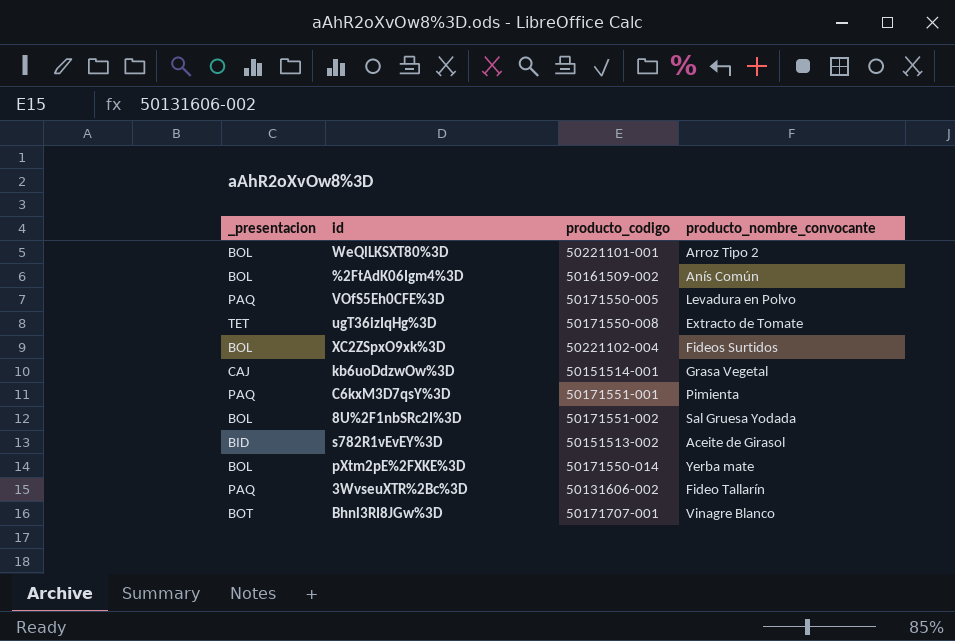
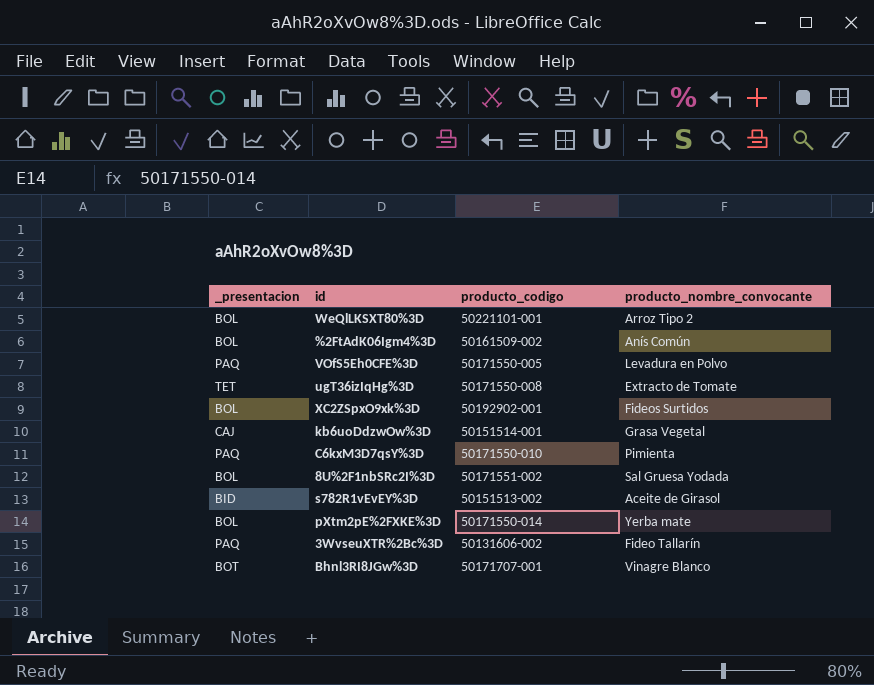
XC2ZSpxO9xk%3D | producto_codigo: 50221102-004 -> 50192902-001
C6kxM3D7qsY%3D | producto_codigo: 50171551-001 -> 50171550-010

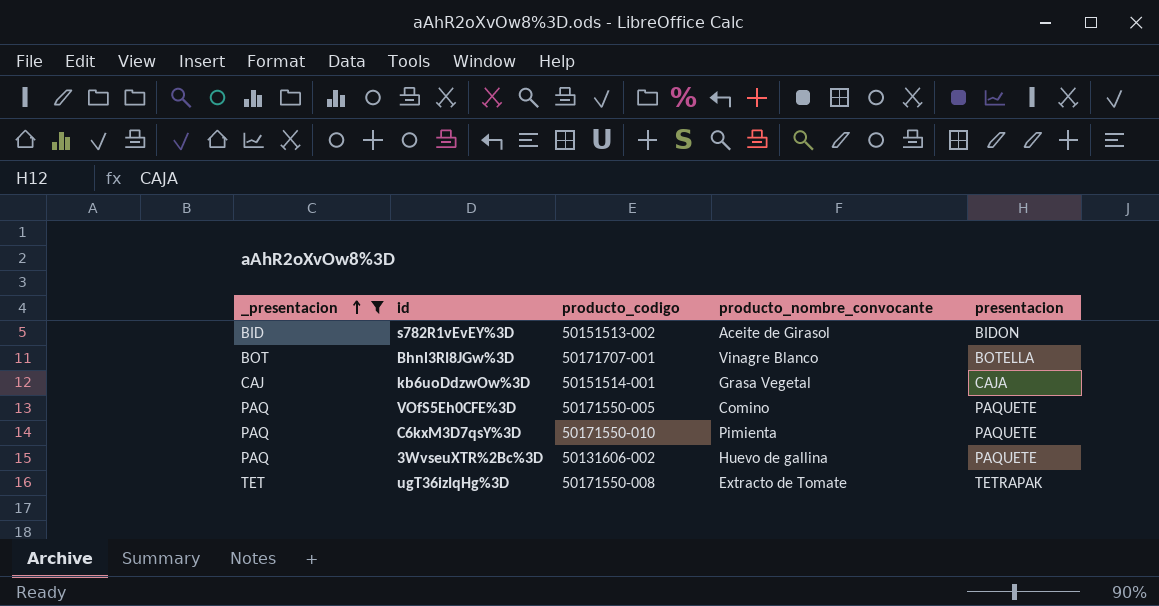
filter: none -> _presentacion != BOL
row order: none -> _presentacion ascending
column presentacion | position: none -> 5
VOfS5Eh0CFE%3D | producto_nombre_convocante: Levadura en Polvo -> Comino
3WvseuXTR%2Bc%3D | producto_nombre_convocante: Fideo Tallarín -> Huevo de gallina

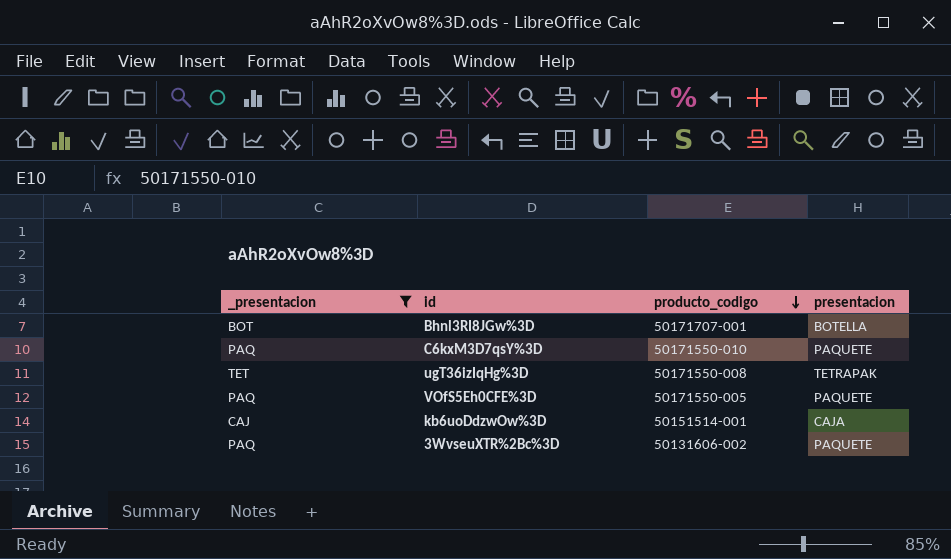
row order: _presentacion ascending -> producto_codigo descending
column producto_nombre_convocante | position: 4 -> none
row s782R1vEvEY%3D: BID | 50151513-002 | Aceite de Girasol | BIDON -> none

